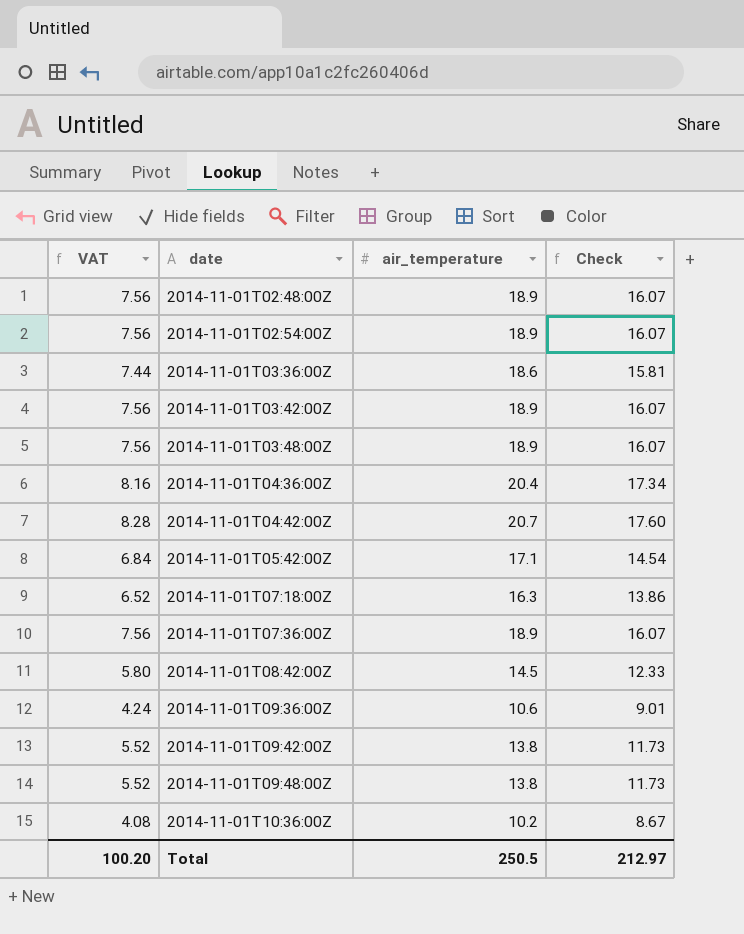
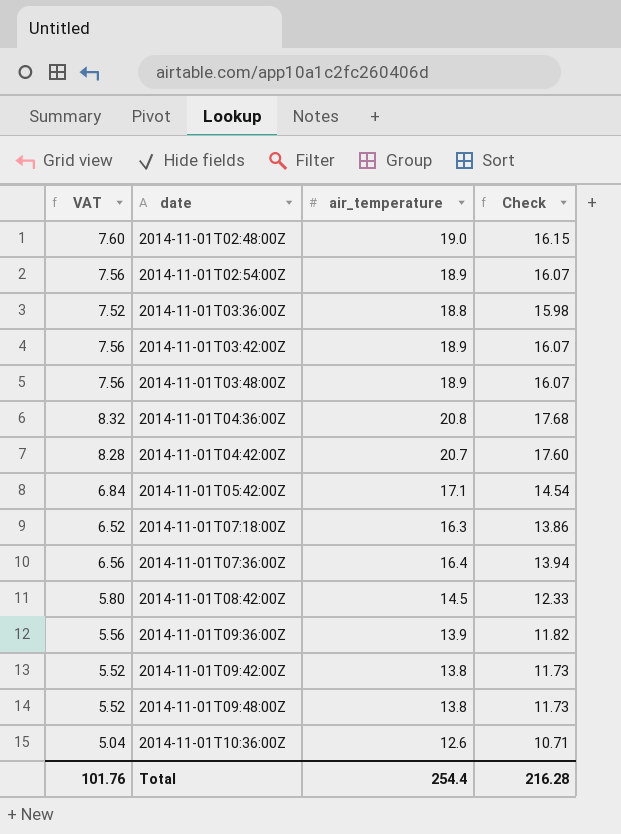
2014-11-01T02:48:00Z | VAT: 7.56 -> 7.60
2014-11-01T02:48:00Z | air_temperature: 18.9 -> 19.0
2014-11-01T02:48:00Z | Check: 16.07 -> 16.15
2014-11-01T03:36:00Z | VAT: 7.44 -> 7.52
2014-11-01T03:36:00Z | air_temperature: 18.6 -> 18.8
2014-11-01T03:36:00Z | Check: 15.81 -> 15.98
2014-11-01T04:36:00Z | VAT: 8.16 -> 8.32
2014-11-01T04:36:00Z | air_temperature: 20.4 -> 20.8
2014-11-01T04:36:00Z | Check: 17.34 -> 17.68
2014-11-01T07:36:00Z | VAT: 7.56 -> 6.56
2014-11-01T07:36:00Z | air_temperature: 18.9 -> 16.4
2014-11-01T07:36:00Z | Check: 16.07 -> 13.94
2014-11-01T09:36:00Z | VAT: 4.24 -> 5.56
2014-11-01T09:36:00Z | air_temperature: 10.6 -> 13.9
2014-11-01T09:36:00Z | Check: 9.01 -> 11.82
2014-11-01T10:36:00Z | VAT: 4.08 -> 5.04
2014-11-01T10:36:00Z | air_temperature: 10.2 -> 12.6
2014-11-01T10:36:00Z | Check: 8.67 -> 10.71
Total | VAT: 100.20 -> 101.76
Total | air_temperature: 250.5 -> 254.4
Total | Check: 212.97 -> 216.28

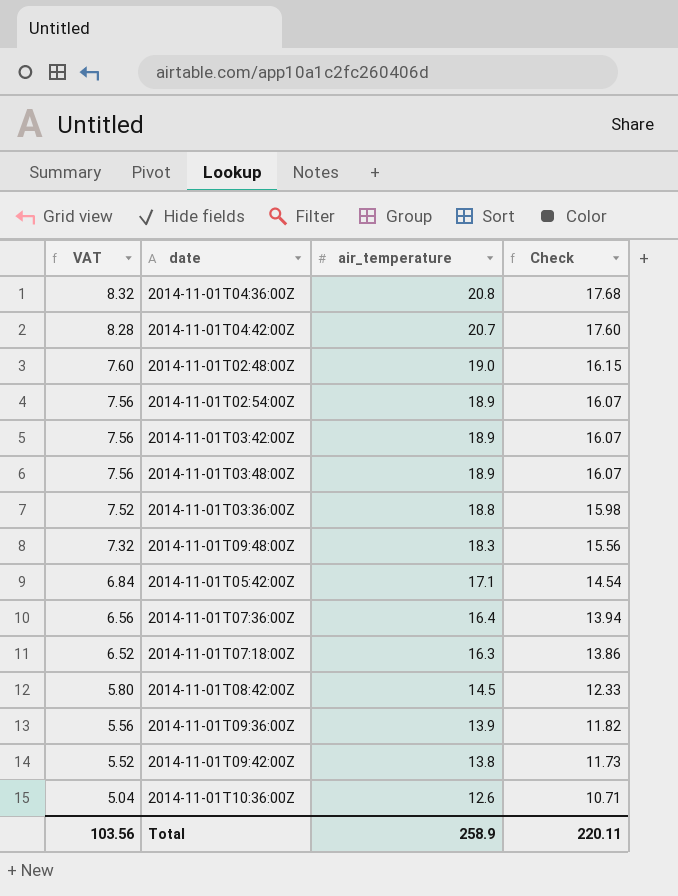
row order: date ascending -> VAT descending
2014-11-01T09:48:00Z | VAT: 5.52 -> 7.32
2014-11-01T09:48:00Z | air_temperature: 13.8 -> 18.3
2014-11-01T09:48:00Z | Check: 11.73 -> 15.56
Total | VAT: 101.76 -> 103.56
Total | air_temperature: 254.4 -> 258.9
Total | Check: 216.28 -> 220.11

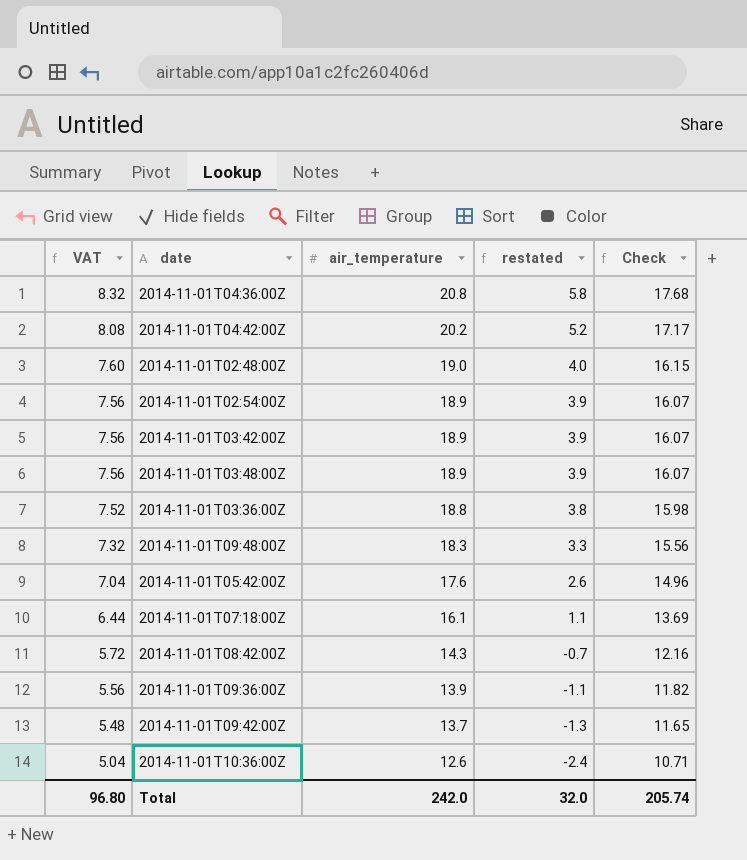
column restated | formula: none -> [air_temperature] - 15
row 2014-11-01T07:36:00Z: 6.56 | 16.4 | 13.94 -> none
2014-11-01T04:42:00Z | VAT: 8.28 -> 8.08
2014-11-01T04:42:00Z | air_temperature: 20.7 -> 20.2
2014-11-01T04:42:00Z | Check: 17.60 -> 17.17
2014-11-01T05:42:00Z | VAT: 6.84 -> 7.04
2014-11-01T05:42:00Z | air_temperature: 17.1 -> 17.6
2014-11-01T05:42:00Z | Check: 14.54 -> 14.96
2014-11-01T07:18:00Z | VAT: 6.52 -> 6.44
2014-11-01T07:18:00Z | air_temperature: 16.3 -> 16.1
2014-11-01T07:18:00Z | Check: 13.86 -> 13.69
2014-11-01T08:42:00Z | VAT: 5.80 -> 5.72
2014-11-01T08:42:00Z | air_temperature: 14.5 -> 14.3
2014-11-01T08:42:00Z | Check: 12.33 -> 12.16
2014-11-01T09:42:00Z | VAT: 5.52 -> 5.48
2014-11-01T09:42:00Z | air_temperature: 13.8 -> 13.7
2014-11-01T09:42:00Z | Check: 11.73 -> 11.65
Total | VAT: 103.56 -> 96.80
Total | air_temperature: 258.9 -> 242.0
Total | Check: 220.11 -> 205.74

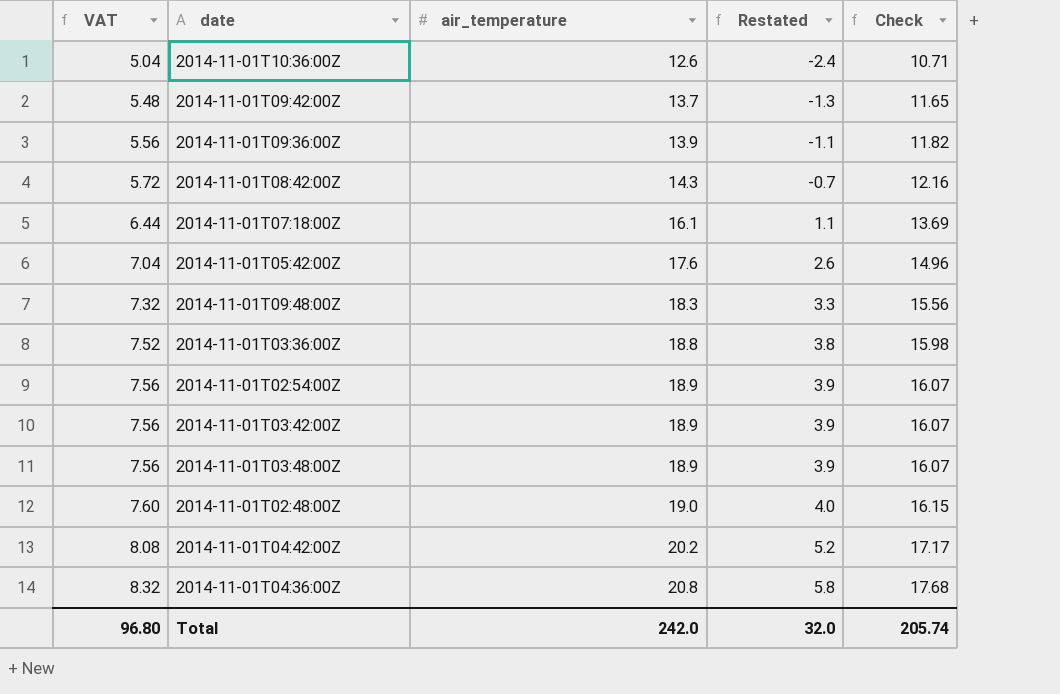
row order: VAT descending -> VAT ascending
column name: restated -> Restated

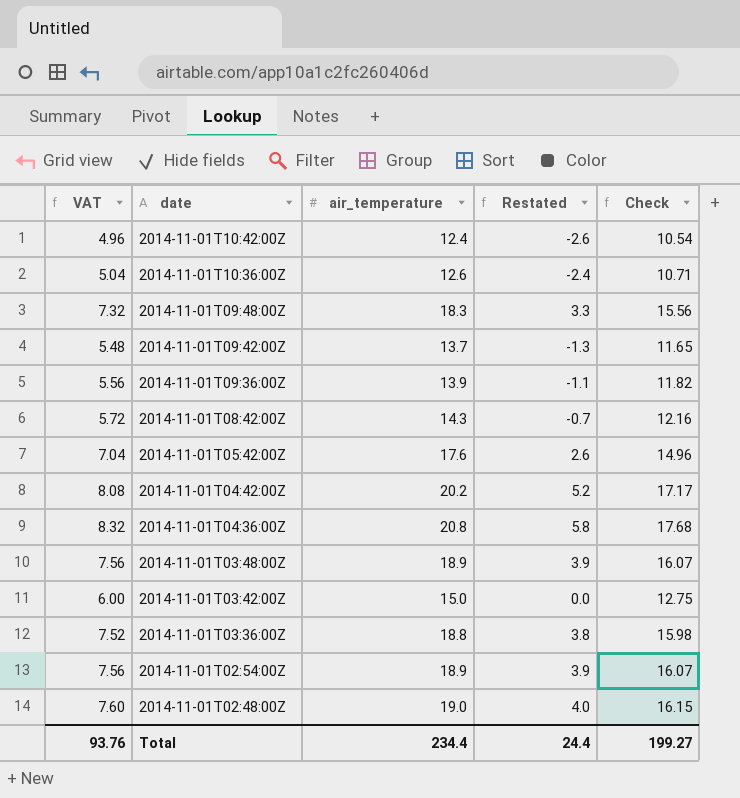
row order: VAT ascending -> date descending
row 2014-11-01T07:18:00Z: 6.44 | 16.1 | 1.1 | 13.69 -> none
row 2014-11-01T10:42:00Z: none -> 4.96 | 12.4 | -2.6 | 10.54
2014-11-01T03:42:00Z | VAT: 7.56 -> 6.00
2014-11-01T03:42:00Z | air_temperature: 18.9 -> 15.0
2014-11-01T03:42:00Z | Restated: 3.9 -> 0.0
2014-11-01T03:42:00Z | Check: 16.07 -> 12.75
Total | VAT: 96.80 -> 93.76
Total | air_temperature: 242.0 -> 234.4
Total | Restated: 32.0 -> 24.4
Total | Check: 205.74 -> 199.27

